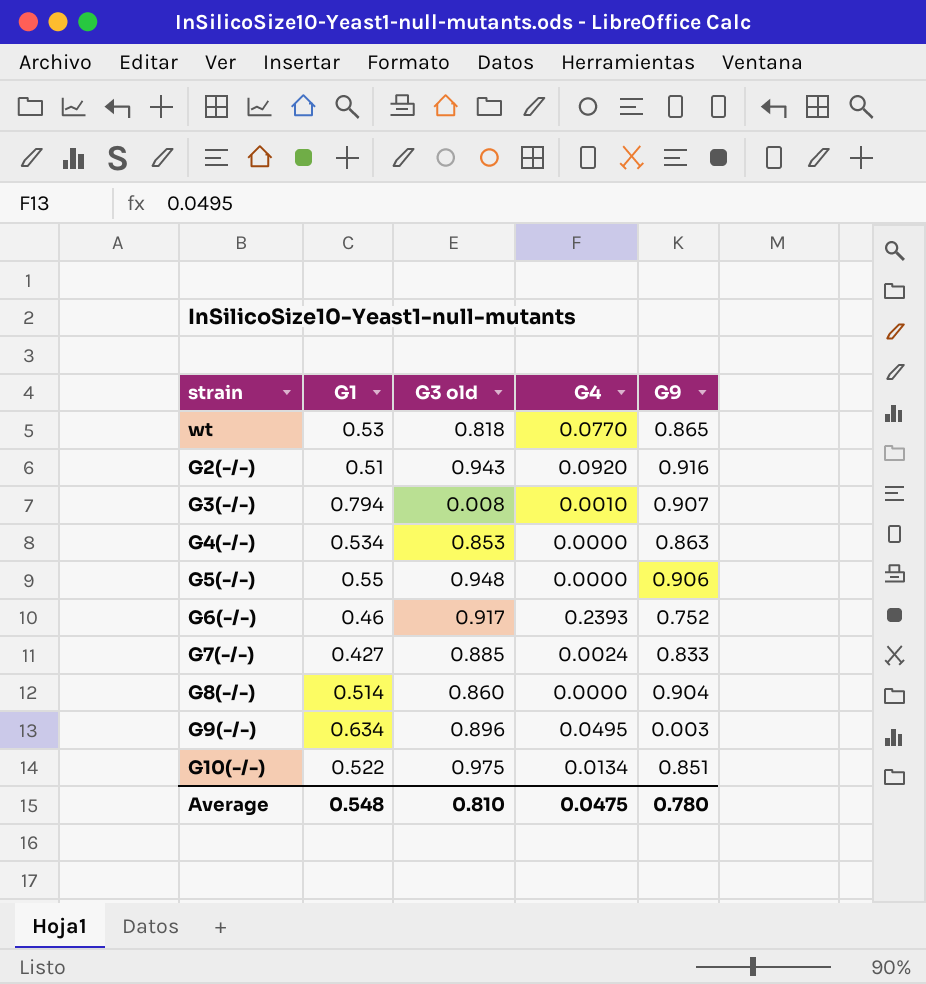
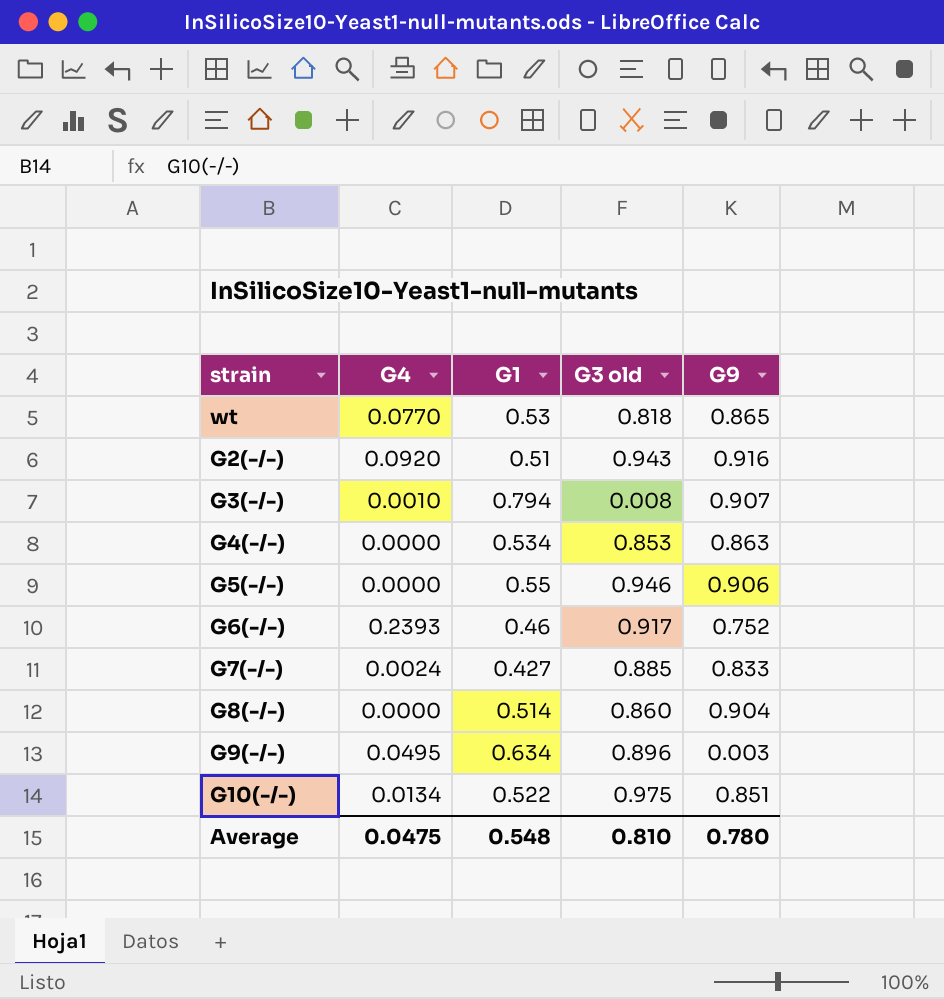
column G4 | position: 4 -> 2
G5(-/-) | G3 old: 0.948 -> 0.946

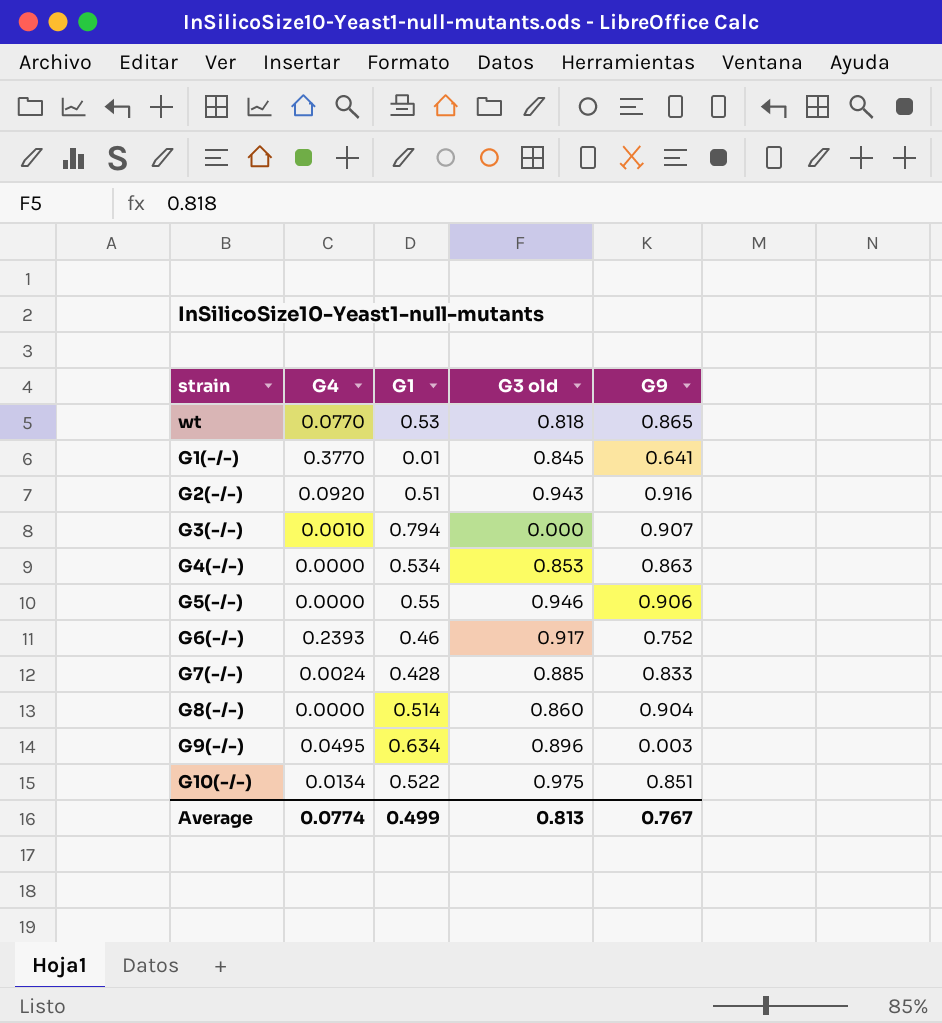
row G1(-/-): none -> 0.3770 | 0.01 | 0.845 | 0.641
G3(-/-) | G3 old: 0.008 -> 0.000
G7(-/-) | G1: 0.427 -> 0.428
Average | G4: 0.0475 -> 0.0774
Average | G1: 0.548 -> 0.499
Average | G3 old: 0.810 -> 0.813
Average | G9: 0.780 -> 0.767

